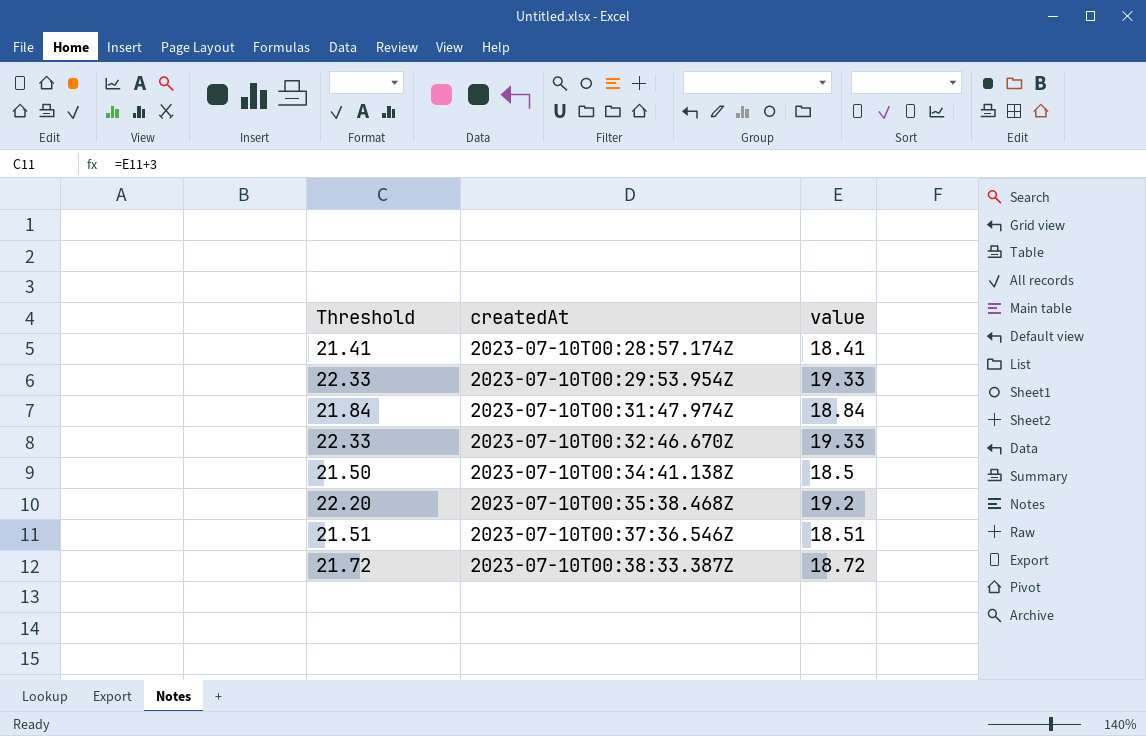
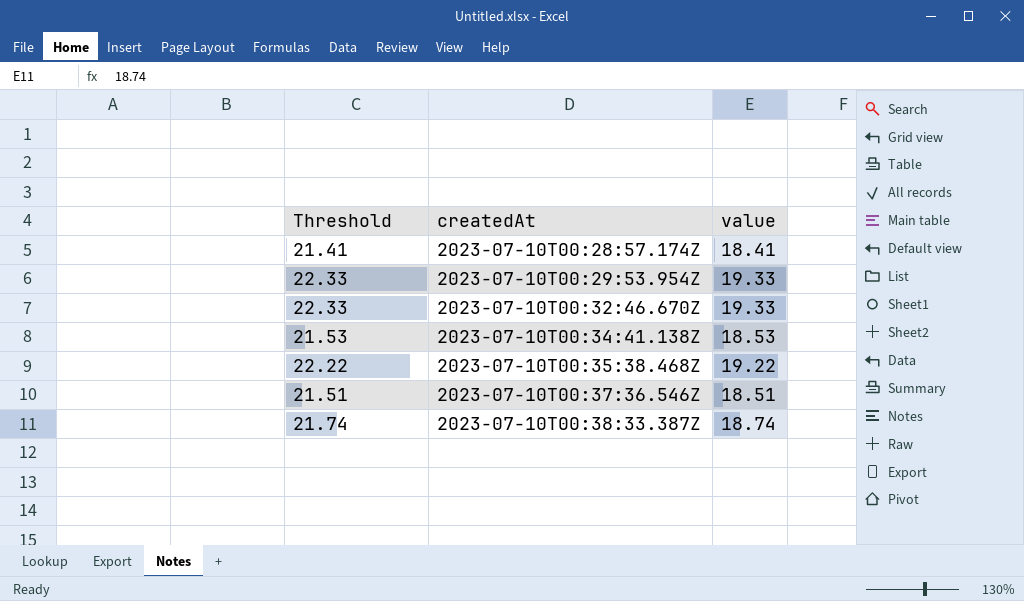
row 2023-07-10T00:31:47.974Z: 21.84 | 18.84 -> none
2023-07-10T00:34:41.138Z | Threshold: 21.50 -> 21.53
2023-07-10T00:34:41.138Z | value: 18.5 -> 18.53
2023-07-10T00:35:38.468Z | Threshold: 22.20 -> 22.22
2023-07-10T00:35:38.468Z | value: 19.2 -> 19.22
2023-07-10T00:38:33.387Z | Threshold: 21.72 -> 21.74
2023-07-10T00:38:33.387Z | value: 18.72 -> 18.74

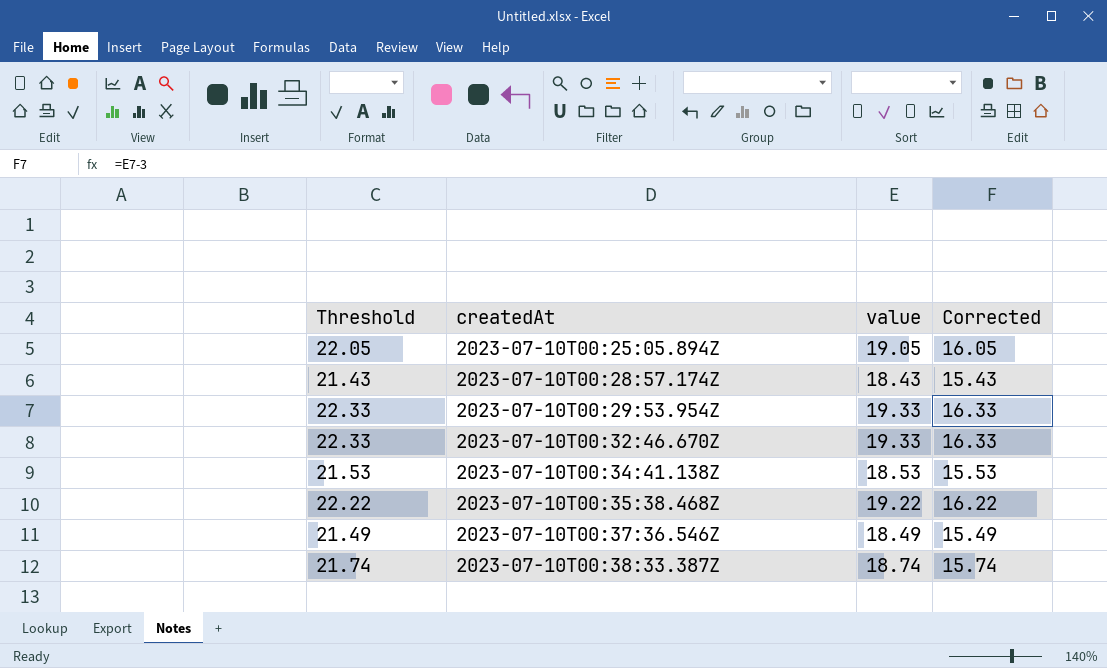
column Corrected | formula: none -> [value] - 3
row 2023-07-10T00:25:05.894Z: none -> 22.05 | 19.05 | 16.05
2023-07-10T00:28:57.174Z | Threshold: 21.41 -> 21.43
2023-07-10T00:28:57.174Z | value: 18.41 -> 18.43
2023-07-10T00:37:36.546Z | Threshold: 21.51 -> 21.49
2023-07-10T00:37:36.546Z | value: 18.51 -> 18.49

